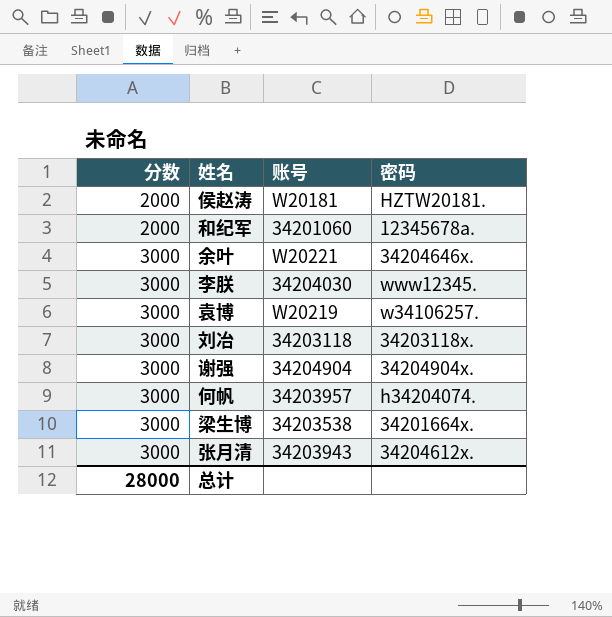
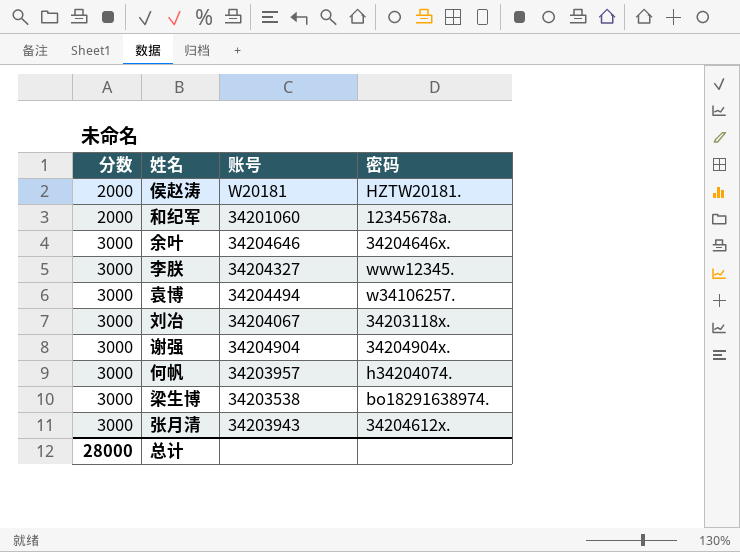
余叶 | 账号: W20221 -> 34204646
李朕 | 账号: 34204030 -> 34204327
袁博 | 账号: W20219 -> 34204494
刘冶 | 账号: 34203118 -> 34204067
梁生博 | 密码: 34201664x. -> bo18291638974.

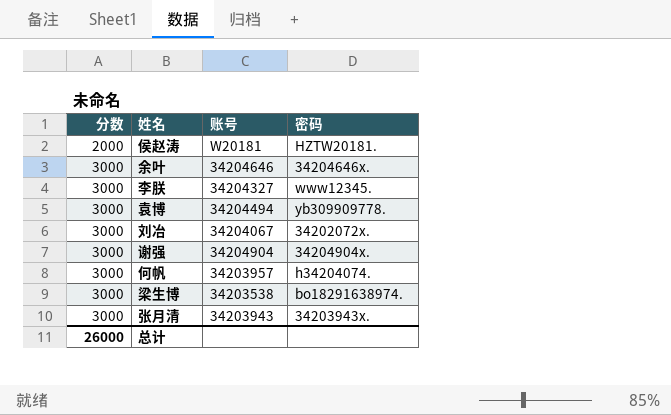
row 和纪军: 2000 | 34201060 | 12345678a. -> none
袁博 | 密码: w34106257. -> yb309909778.
刘冶 | 密码: 34203118x. -> 34202072x.
张月清 | 密码: 34204612x. -> 34203943x.
总计 | 分数: 28000 -> 26000

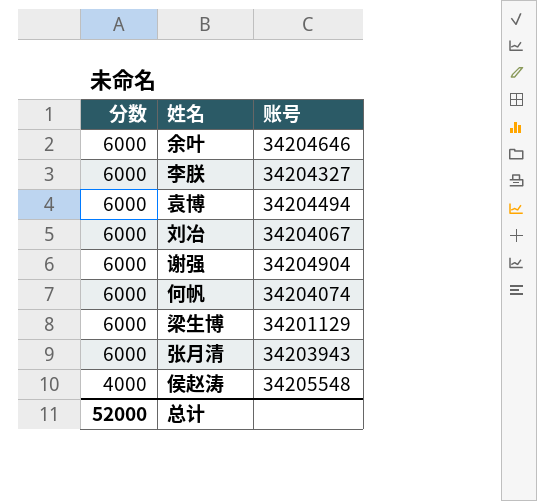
row order: 分数 ascending -> 分数 descending
column 密码 | position: 4 -> none
余叶 | 分数: 3000 -> 6000
李朕 | 分数: 3000 -> 6000
袁博 | 分数: 3000 -> 6000
刘冶 | 分数: 3000 -> 6000
谢强 | 分数: 3000 -> 6000
何帆 | 分数: 3000 -> 6000
何帆 | 账号: 34203957 -> 34204074
梁生博 | 分数: 3000 -> 6000
梁生博 | 账号: 34203538 -> 34201129
张月清 | 分数: 3000 -> 6000
侯赵涛 | 分数: 2000 -> 4000
侯赵涛 | 账号: W20181 -> 34205548
总计 | 分数: 26000 -> 52000

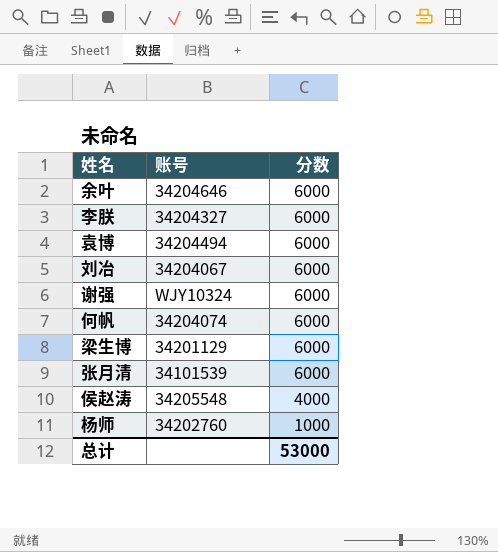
column 分数 | position: 1 -> 3
谢强 | 账号: 34204904 -> WJY10324
张月清 | 账号: 34203943 -> 34101539
row 杨师: none -> 34202760 | 1000
总计 | 分数: 52000 -> 53000

